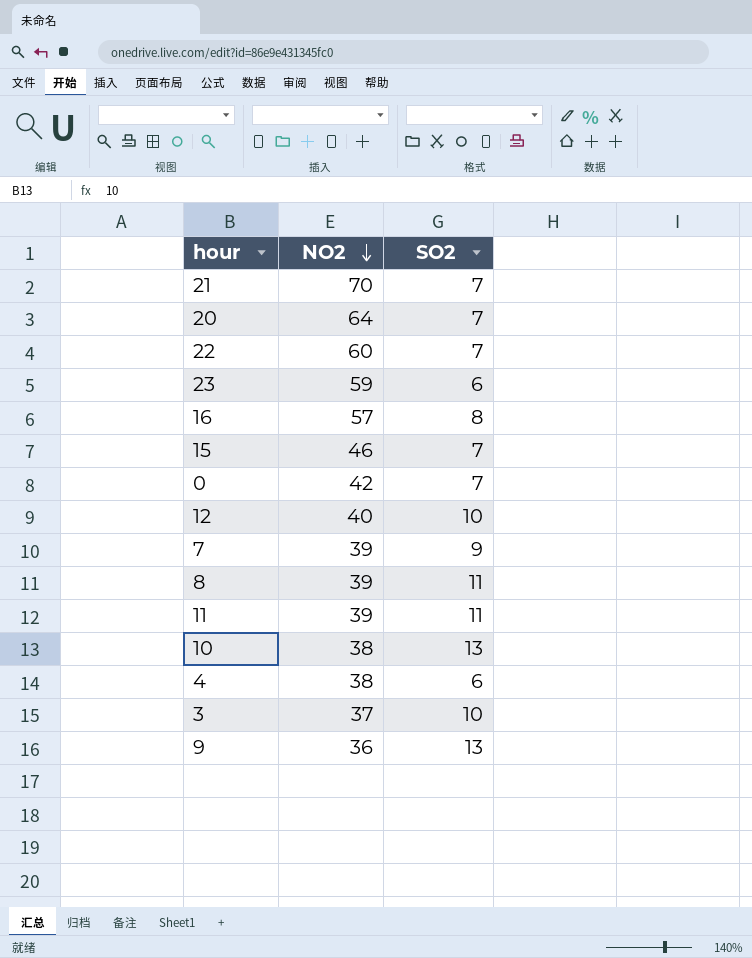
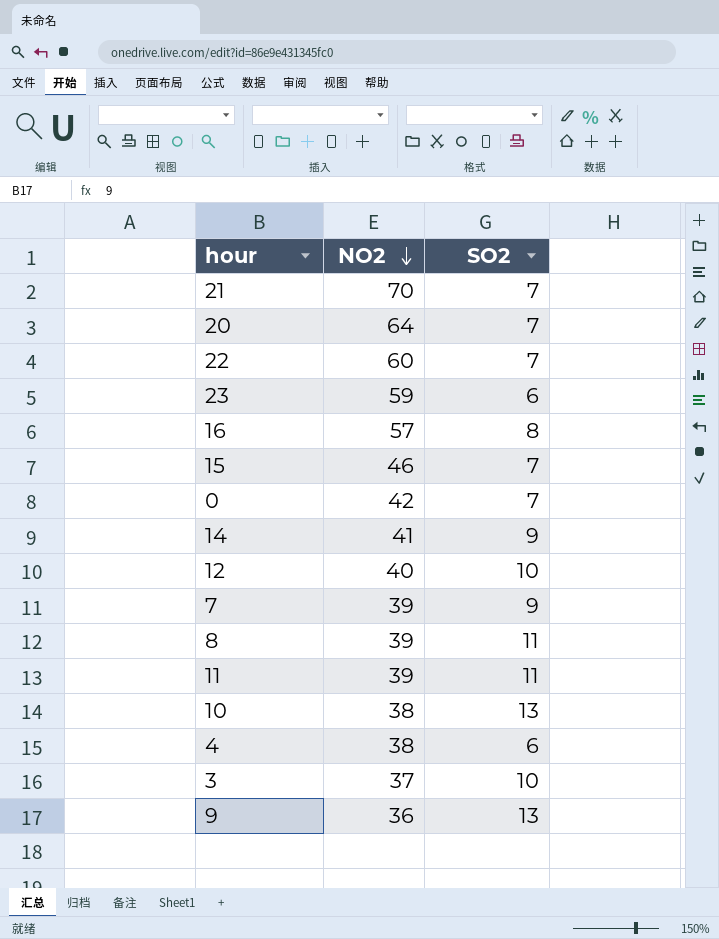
row 14: none -> 41 | 9

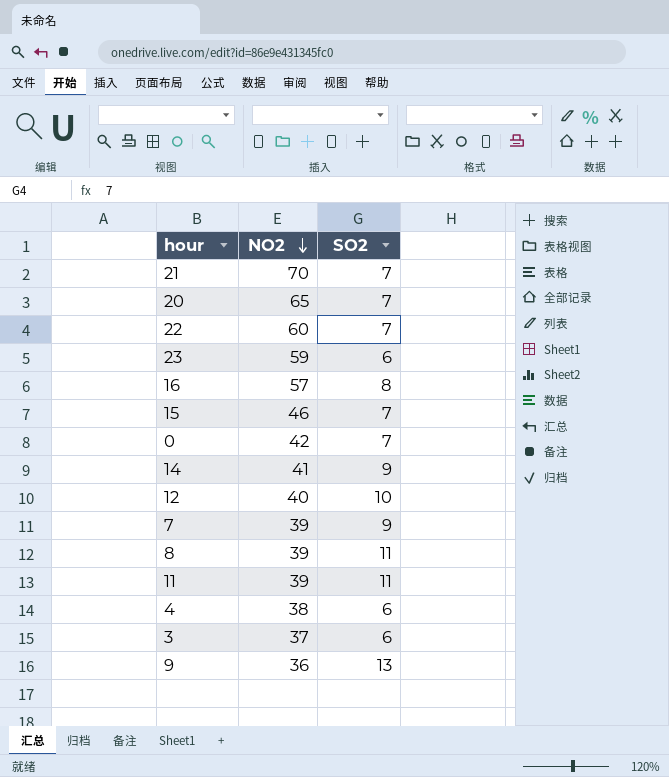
row 10: 38 | 13 -> none
20 | NO2: 64 -> 65
3 | SO2: 10 -> 6

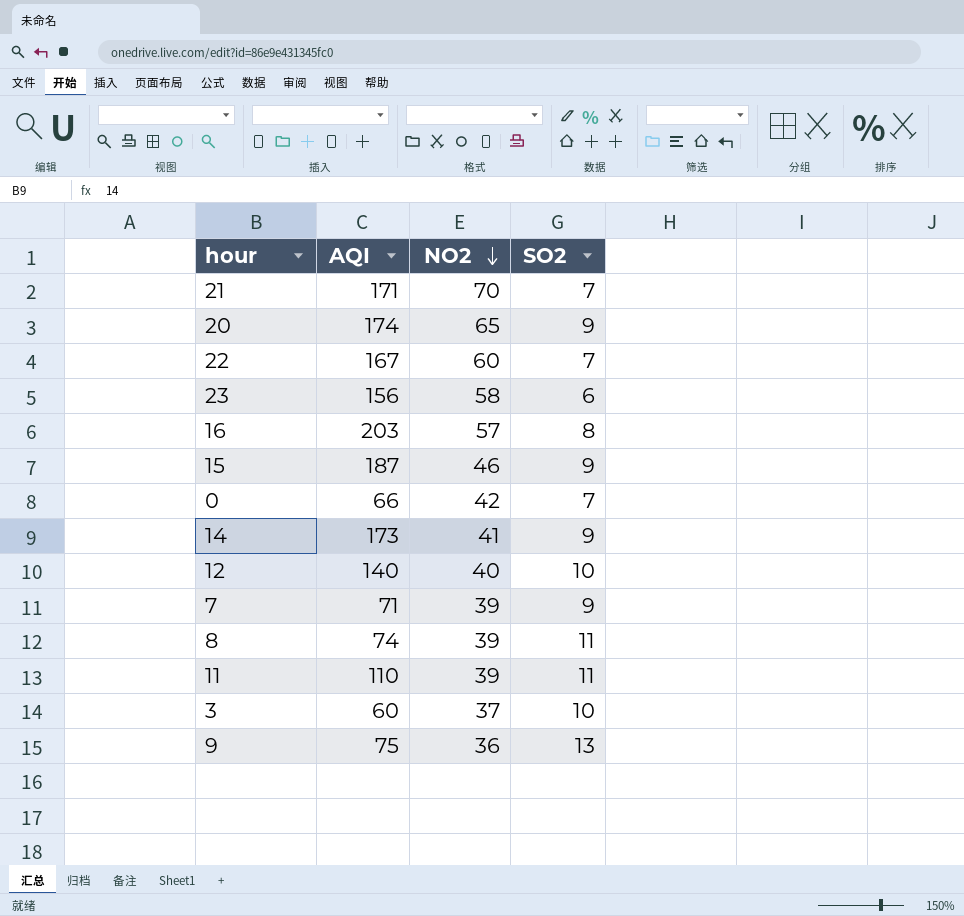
column AQI | position: none -> 2
row 4: 38 | 6 -> none
20 | SO2: 7 -> 9
23 | NO2: 59 -> 58
15 | SO2: 7 -> 9
3 | SO2: 6 -> 10

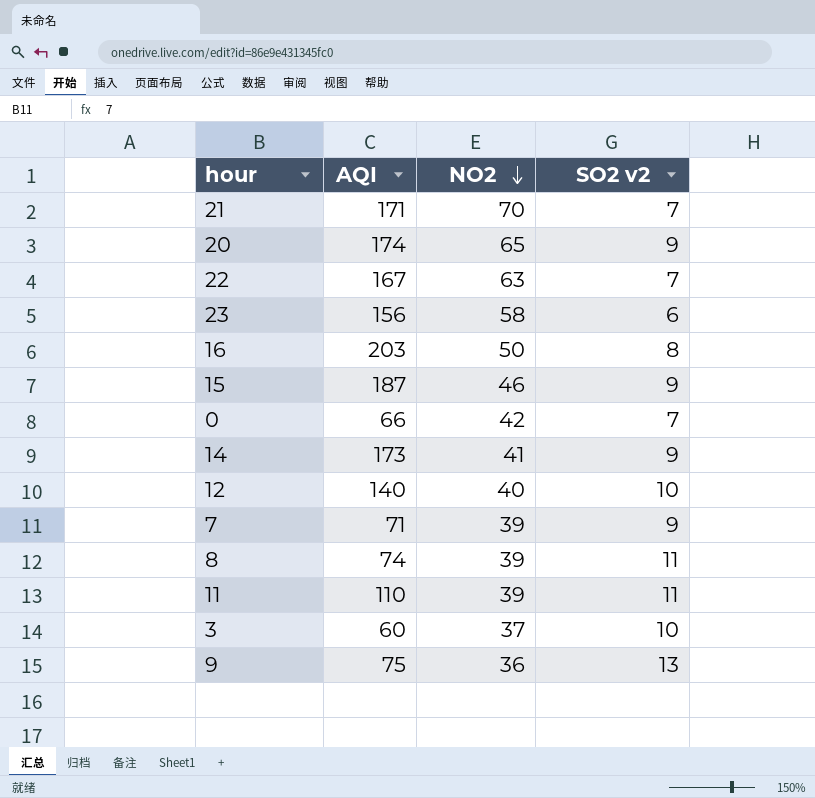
column name: SO2 -> SO2 v2
22 | NO2: 60 -> 63
16 | NO2: 57 -> 50

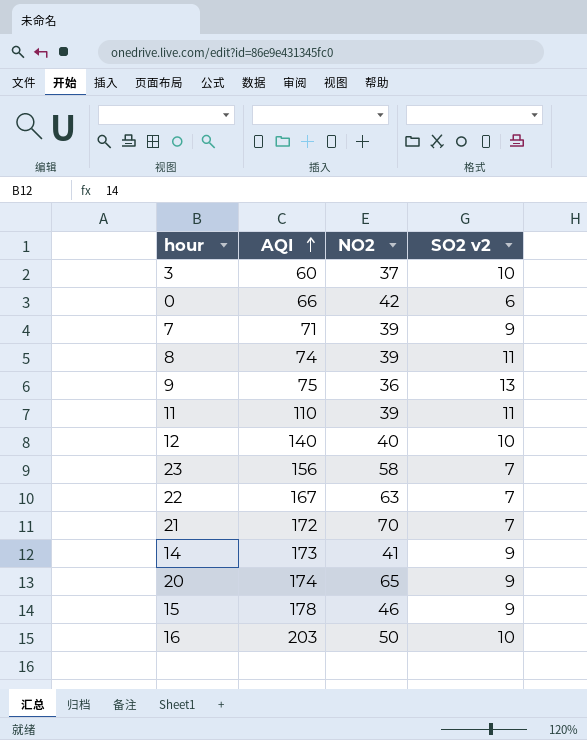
row order: NO2 descending -> AQI ascending
0 | SO2 v2: 7 -> 6
23 | SO2 v2: 6 -> 7
21 | AQI: 171 -> 172
15 | AQI: 187 -> 178
16 | SO2 v2: 8 -> 10

